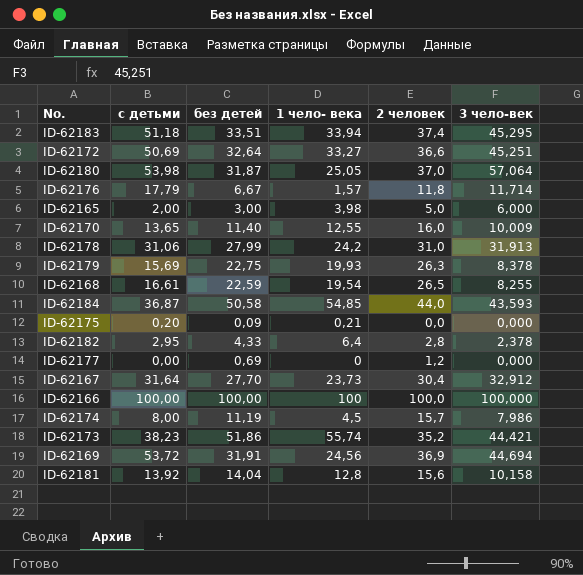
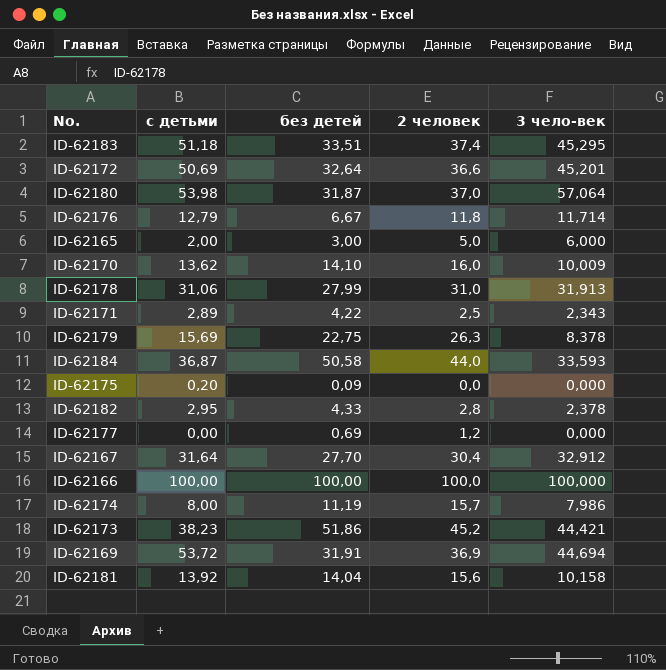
column 1 чело- века | position: 4 -> none
row ID-62168: 16,61 | 22,59 | 19,54 | 26,5 | 8,255 -> none
ID-62172 | 3 чело-век: 45,251 -> 45,201
ID-62176 | с детьми: 17,79 -> 12,79
ID-62170 | с детьми: 13,65 -> 13,62
ID-62170 | без детей: 11,40 -> 14,10
row ID-62171: none -> 2,89 | 4,22 | 2,5 | 2,343
ID-62184 | 3 чело-век: 43,593 -> 33,593
ID-62173 | 2 человек: 35,2 -> 45,2

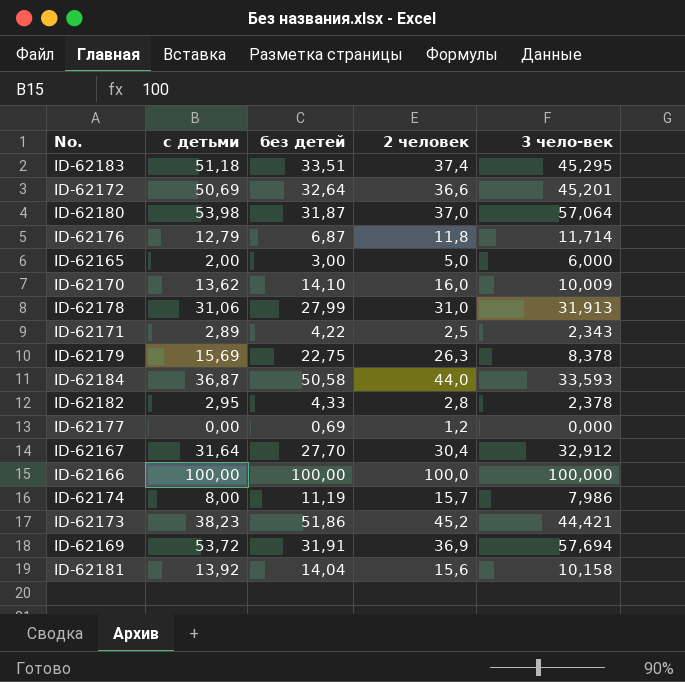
row ID-62175: 0,20 | 0,09 | 0,0 | 0,000 -> none
ID-62176 | без детей: 6,67 -> 6,87
ID-62169 | 3 чело-век: 44,694 -> 57,694

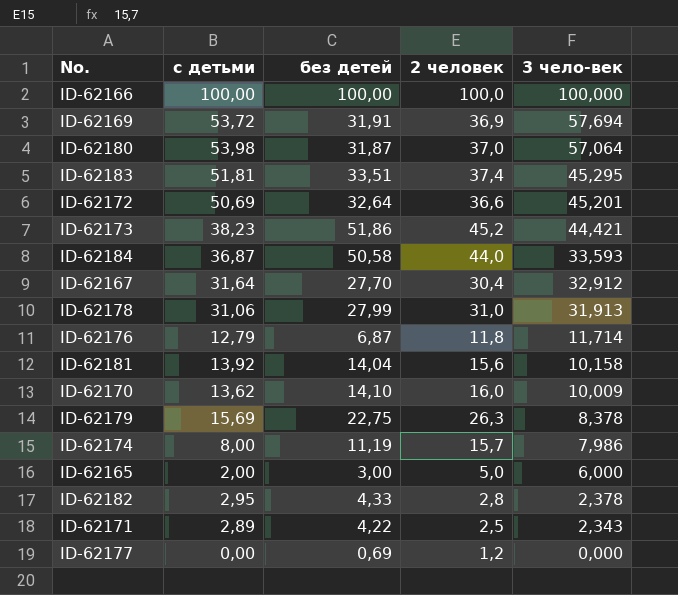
row order: none -> 3 чело-век descending
ID-62183 | с детьми: 51,18 -> 51,81

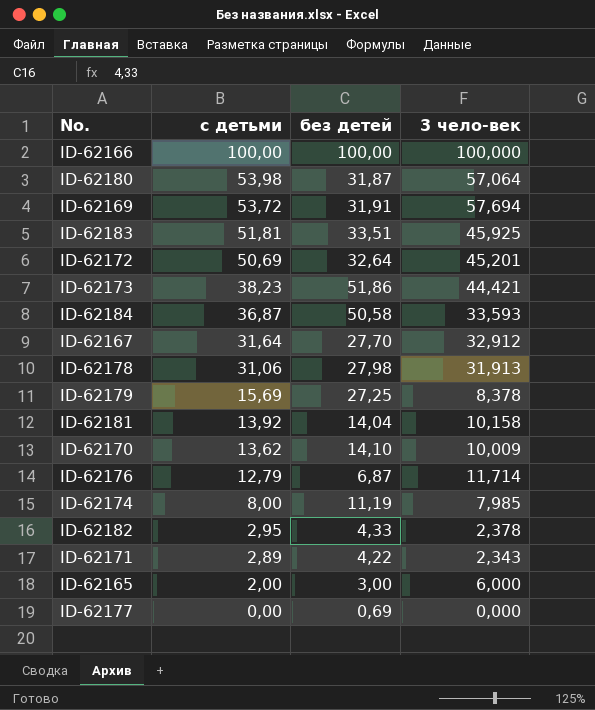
row order: 3 чело-век descending -> с детьми descending
column 2 человек | position: 4 -> none
ID-62183 | 3 чело-век: 45,295 -> 45,925
ID-62178 | без детей: 27,99 -> 27,98
ID-62179 | без детей: 22,75 -> 27,25
ID-62174 | 3 чело-век: 7,986 -> 7,985

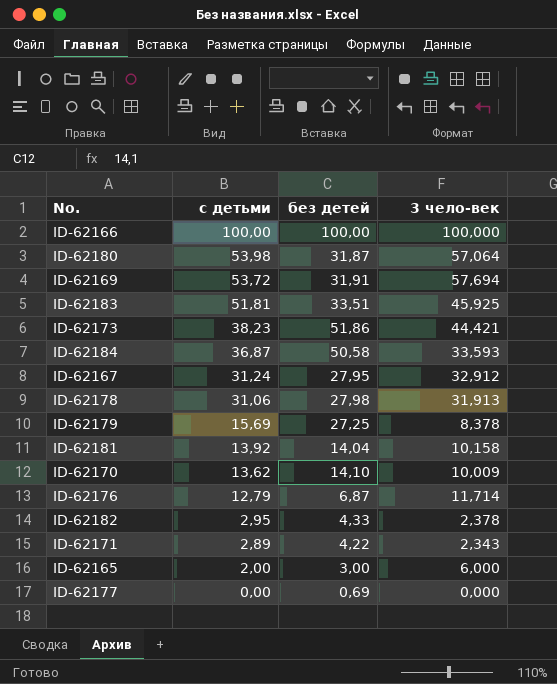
row ID-62172: 50,69 | 32,64 | 45,201 -> none
row ID-62174: 8,00 | 11,19 | 7,985 -> none
ID-62167 | с детьми: 31,64 -> 31,24
ID-62167 | без детей: 27,70 -> 27,95

